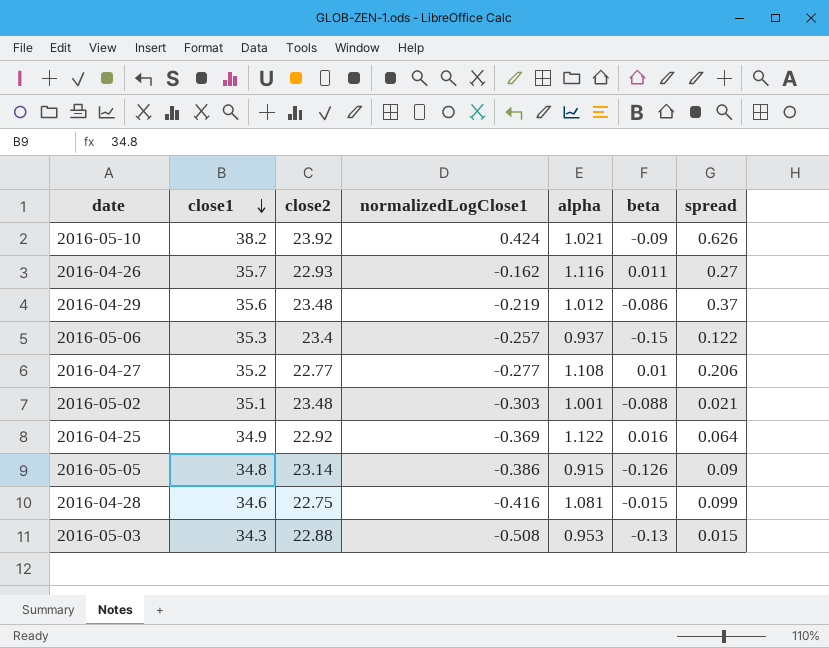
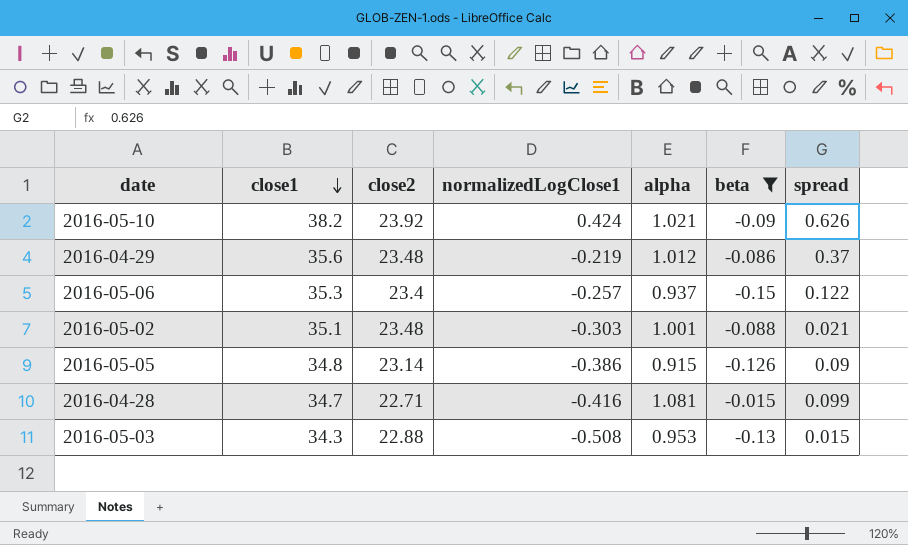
filter: none -> beta <= -0.015
2016-04-28 | close1: 34.6 -> 34.7
2016-04-28 | close2: 22.75 -> 22.71

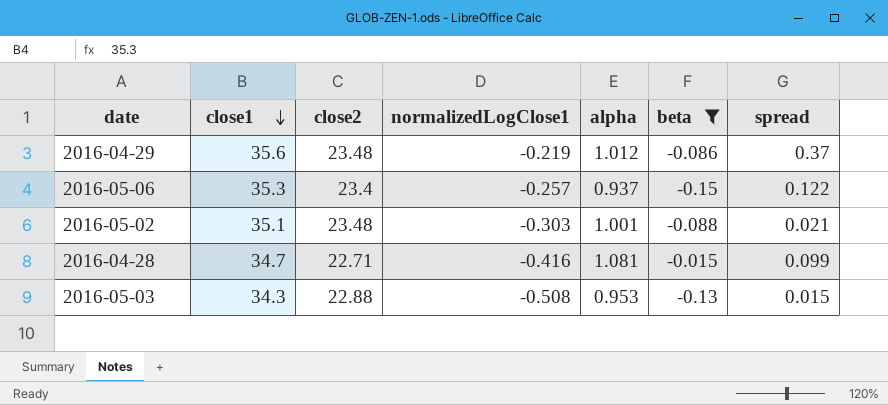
row 2016-05-10: 38.2 | 23.92 | 0.424 | 1.021 | -0.09 | 0.626 -> none
row 2016-05-05: 34.8 | 23.14 | -0.386 | 0.915 | -0.126 | 0.09 -> none

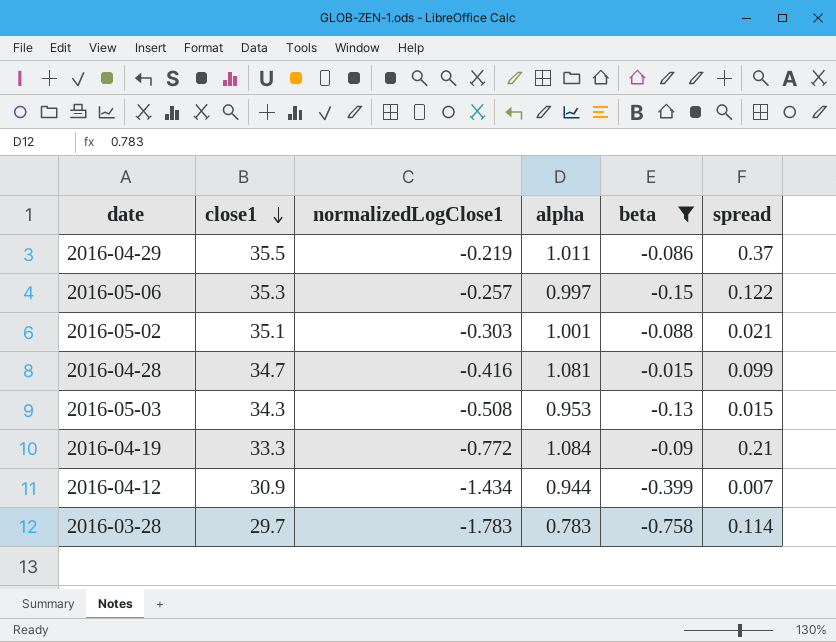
column close2 | position: 3 -> none
2016-04-29 | close1: 35.6 -> 35.5
2016-04-29 | alpha: 1.012 -> 1.011
2016-05-06 | alpha: 0.937 -> 0.997
row 2016-04-19: none -> 33.3 | -0.772 | 1.084 | -0.09 | 0.21
row 2016-04-12: none -> 30.9 | -1.434 | 0.944 | -0.399 | 0.007
row 2016-03-28: none -> 29.7 | -1.783 | 0.783 | -0.758 | 0.114

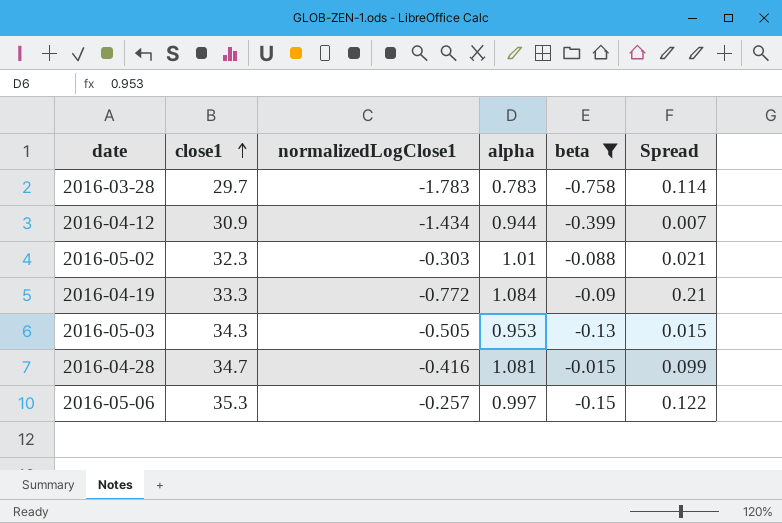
row order: close1 descending -> close1 ascending
column name: spread -> Spread
row 2016-04-29: 35.5 | -0.219 | 1.011 | -0.086 | 0.37 -> none
2016-05-02 | close1: 35.1 -> 32.3
2016-05-02 | alpha: 1.001 -> 1.01
2016-05-03 | normalizedLogClose1: -0.508 -> -0.505

